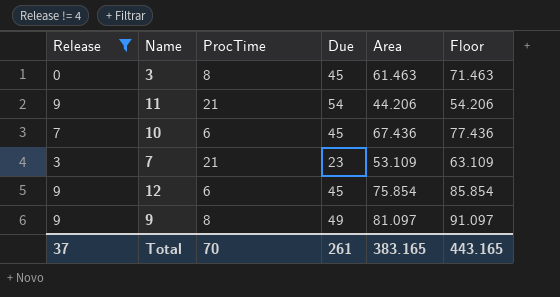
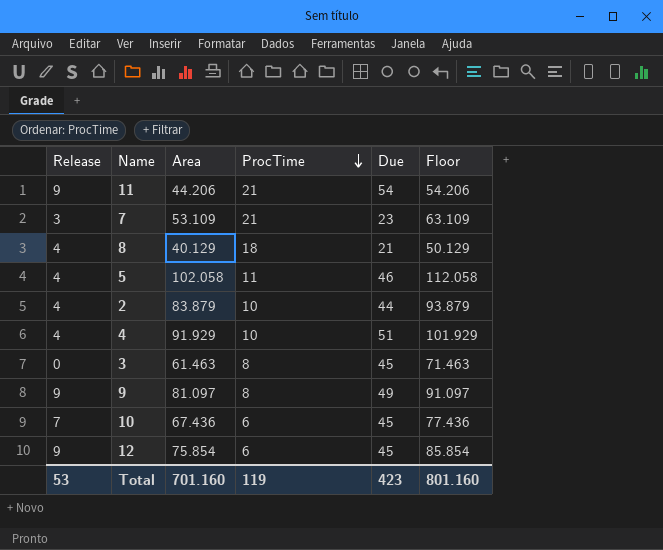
filter: Release != 4 -> none
row order: none -> ProcTime descending
column Area | position: 5 -> 3
Total | Release: 37 -> 53
Total | Area: 383.165 -> 701.160
Total | ProcTime: 70 -> 119
Total | Due: 261 -> 423
Total | Floor: 443.165 -> 801.160

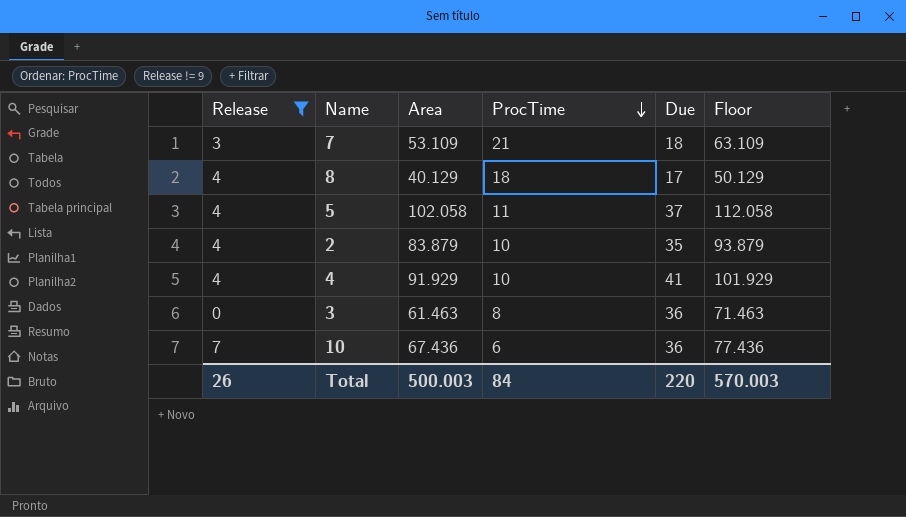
filter: none -> Release != 9
7 | Due: 23 -> 18
8 | Due: 21 -> 17
5 | Due: 46 -> 37
2 | Due: 44 -> 35
4 | Due: 51 -> 41
3 | Due: 45 -> 36
10 | Due: 45 -> 36
Total | Release: 53 -> 26
Total | Area: 701.160 -> 500.003
Total | ProcTime: 119 -> 84
Total | Due: 423 -> 220
Total | Floor: 801.160 -> 570.003

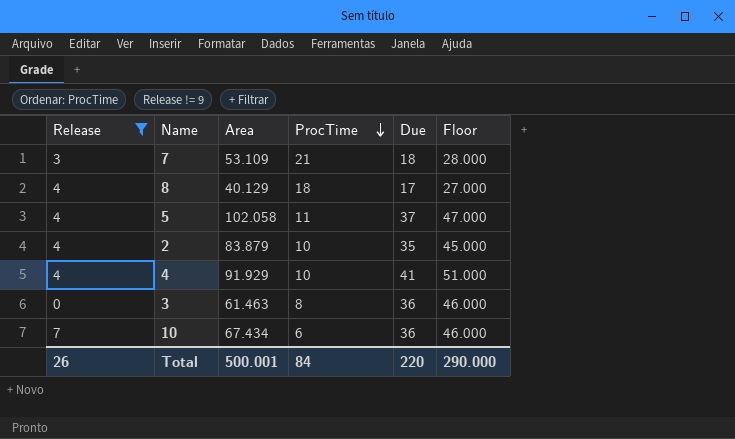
column Floor | formula: [Area] + 10 -> [Due] + 10
10 | Area: 67.436 -> 67.434
Total | Area: 500.003 -> 500.001
Total | Floor: 570.003 -> 290.000

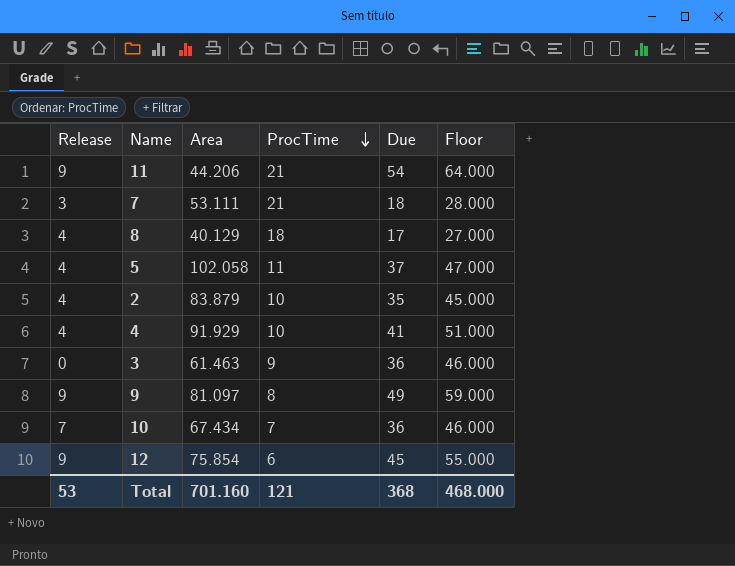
filter: Release != 9 -> none
7 | Area: 53.109 -> 53.111
3 | ProcTime: 8 -> 9
10 | ProcTime: 6 -> 7
Total | Release: 26 -> 53
Total | Area: 500.001 -> 701.160
Total | ProcTime: 84 -> 121
Total | Due: 220 -> 368
Total | Floor: 290.000 -> 468.000

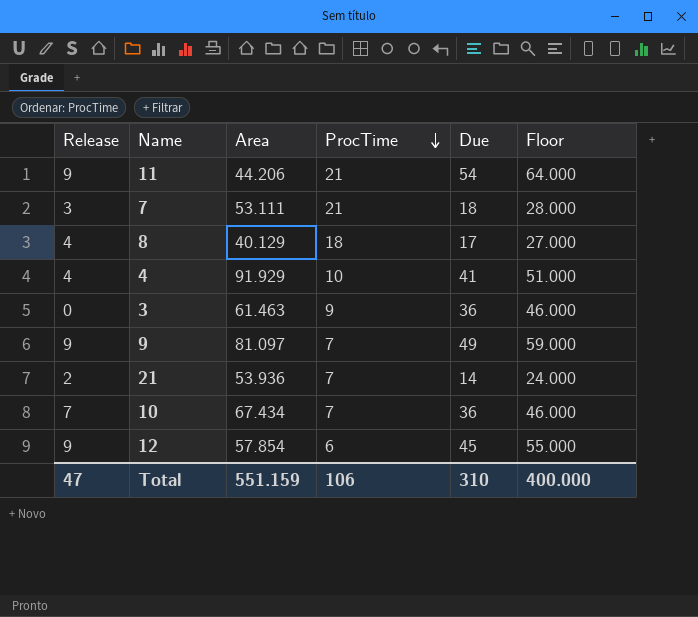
row 5: 4 | 102.058 | 11 | 37 | 47.000 -> none
row 2: 4 | 83.879 | 10 | 35 | 45.000 -> none
9 | ProcTime: 8 -> 7
row 21: none -> 2 | 53.936 | 7 | 14 | 24.000
12 | Area: 75.854 -> 57.854
Total | Release: 53 -> 47
Total | Area: 701.160 -> 551.159
Total | ProcTime: 121 -> 106
Total | Due: 368 -> 310
Total | Floor: 468.000 -> 400.000

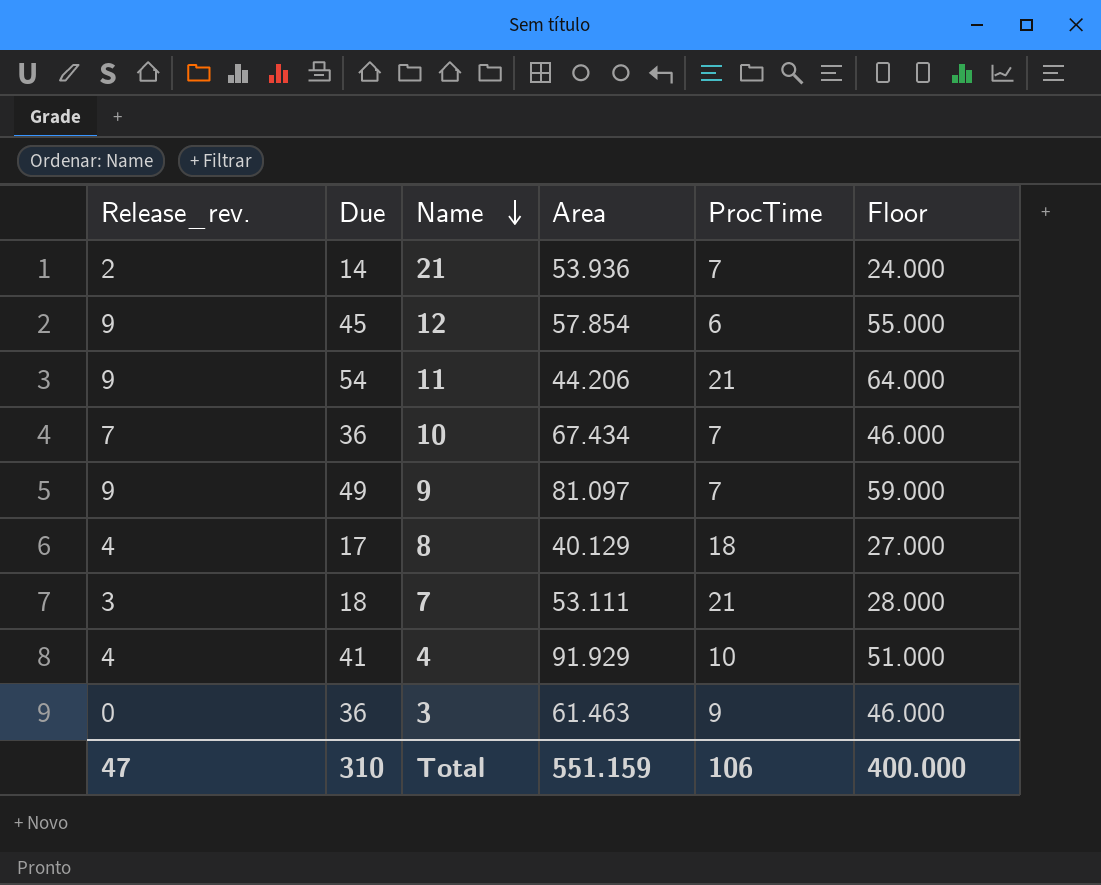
row order: ProcTime descending -> Name descending
column name: Release -> Release_rev.
column Due | position: 5 -> 2

